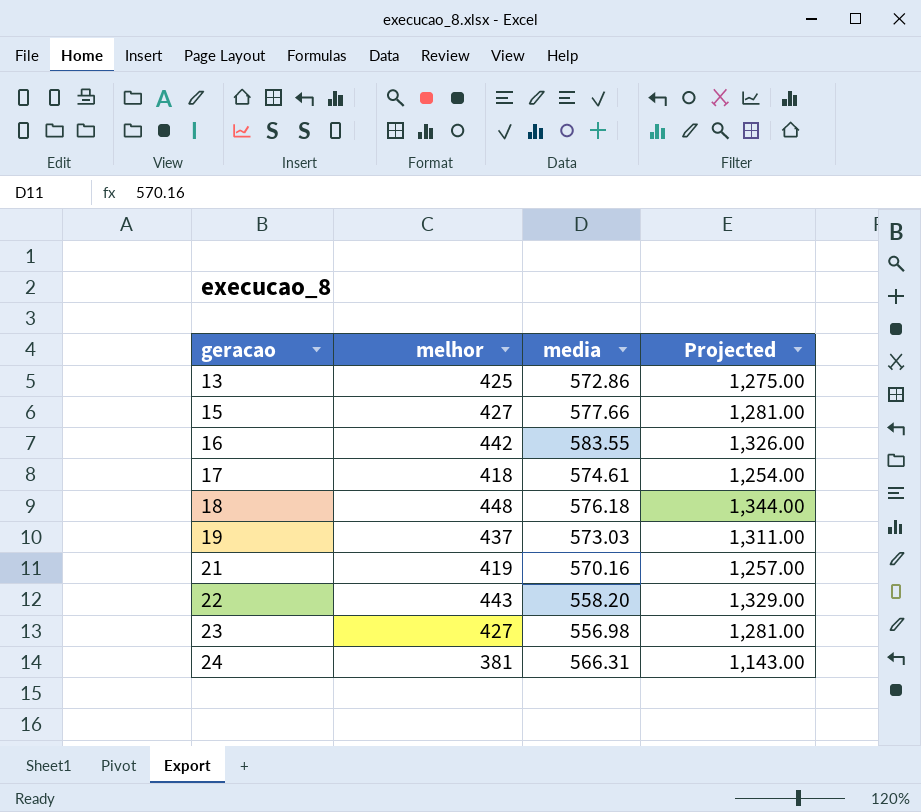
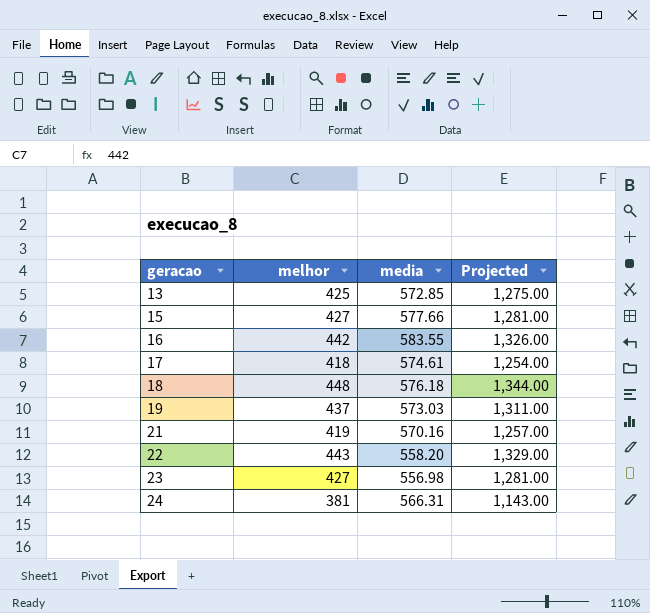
13 | media: 572.86 -> 572.85

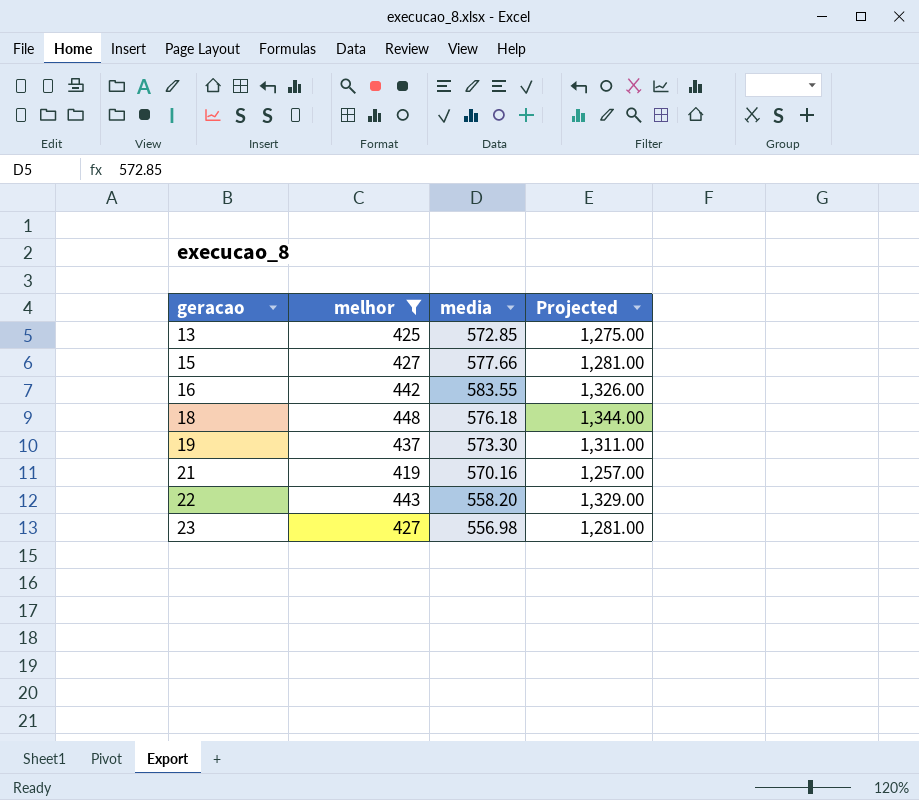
filter: none -> melhor >= 419
19 | media: 573.03 -> 573.30

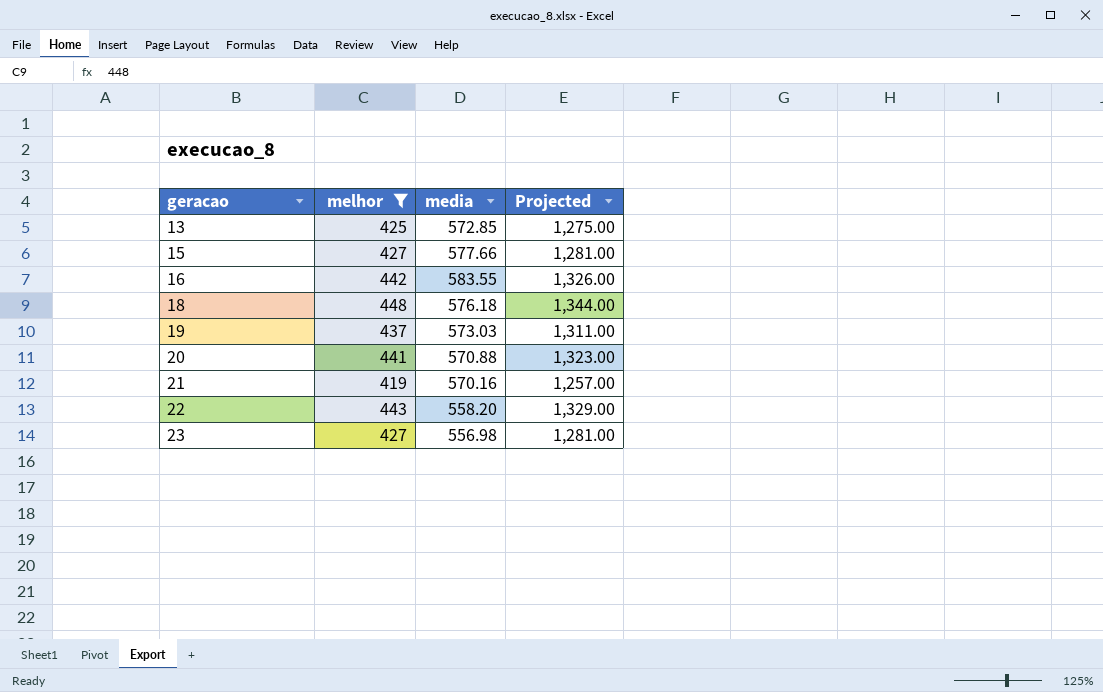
19 | media: 573.30 -> 573.03
row 20: none -> 441 | 570.88 | 1,323.00

